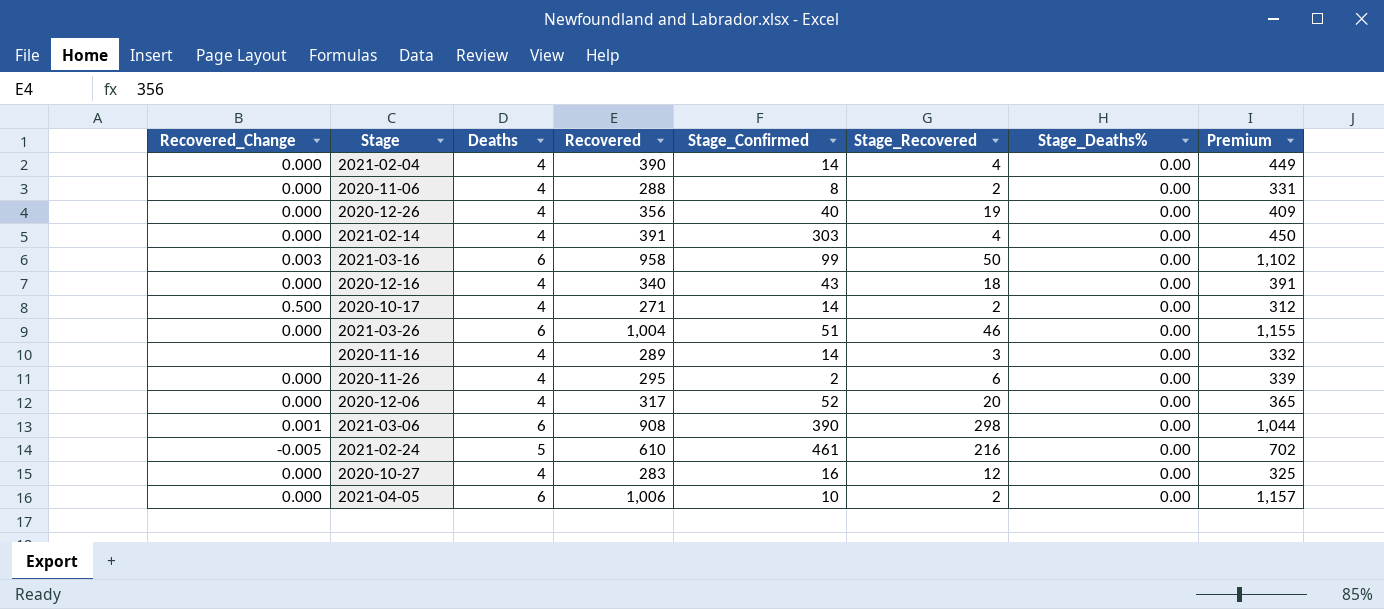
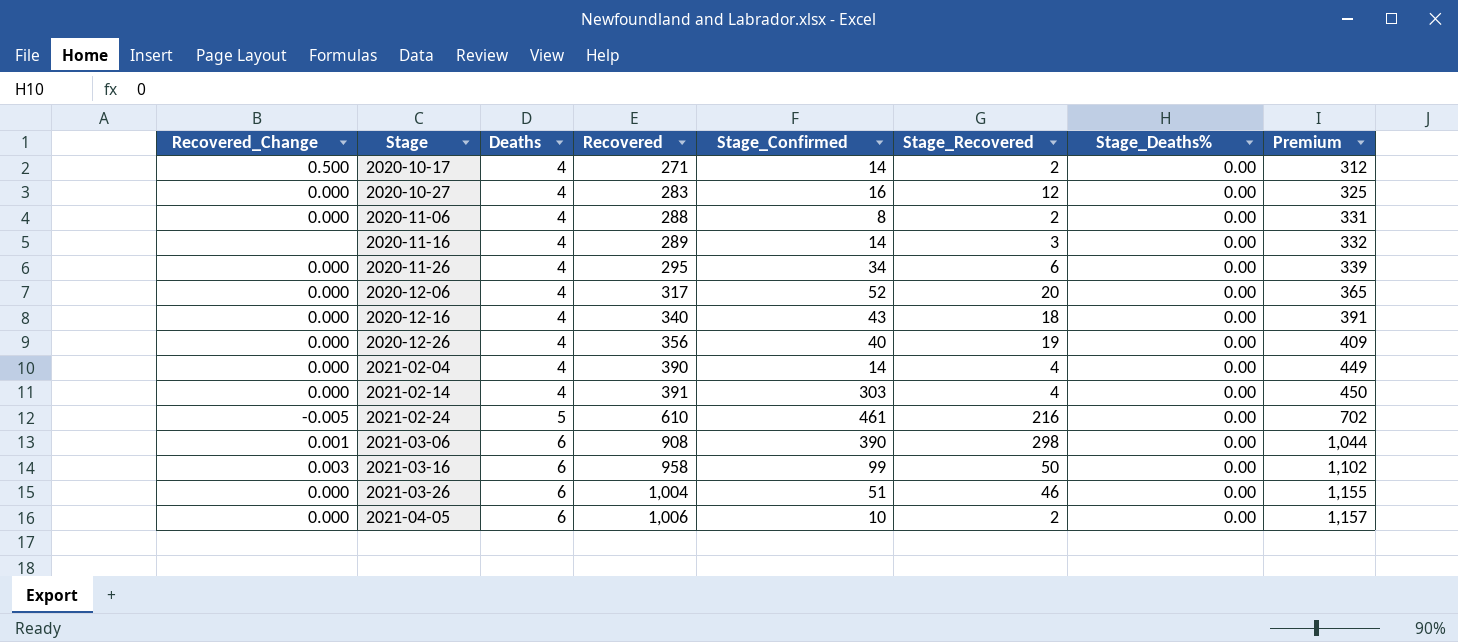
row order: none -> Stage ascending
2020-11-26 | Stage_Confirmed: 2 -> 34

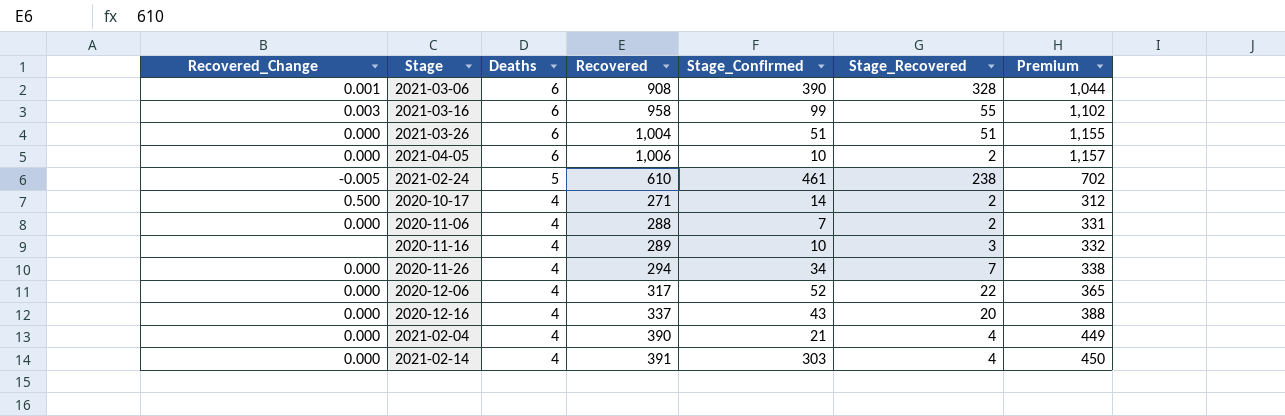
row order: Stage ascending -> Deaths descending
column Stage_Deaths% | position: 7 -> none
row 2020-10-27: 0.000 | 4 | 283 | 16 | 12 | 0.00 | 325 -> none
row 2020-12-26: 0.000 | 4 | 356 | 40 | 19 | 0.00 | 409 -> none
2021-03-06 | Stage_Recovered: 298 -> 328
2021-03-16 | Stage_Recovered: 50 -> 55
2021-03-26 | Stage_Recovered: 46 -> 51
2021-02-24 | Stage_Recovered: 216 -> 238
2020-11-06 | Stage_Confirmed: 8 -> 7
2020-11-16 | Stage_Confirmed: 14 -> 10
2020-11-26 | Recovered: 295 -> 294
2020-11-26 | Stage_Recovered: 6 -> 7
2020-11-26 | Premium: 339 -> 338
2020-12-06 | Stage_Recovered: 20 -> 22
2020-12-16 | Recovered: 340 -> 337
2020-12-16 | Stage_Recovered: 18 -> 20
2020-12-16 | Premium: 391 -> 388
2021-02-04 | Stage_Confirmed: 14 -> 21

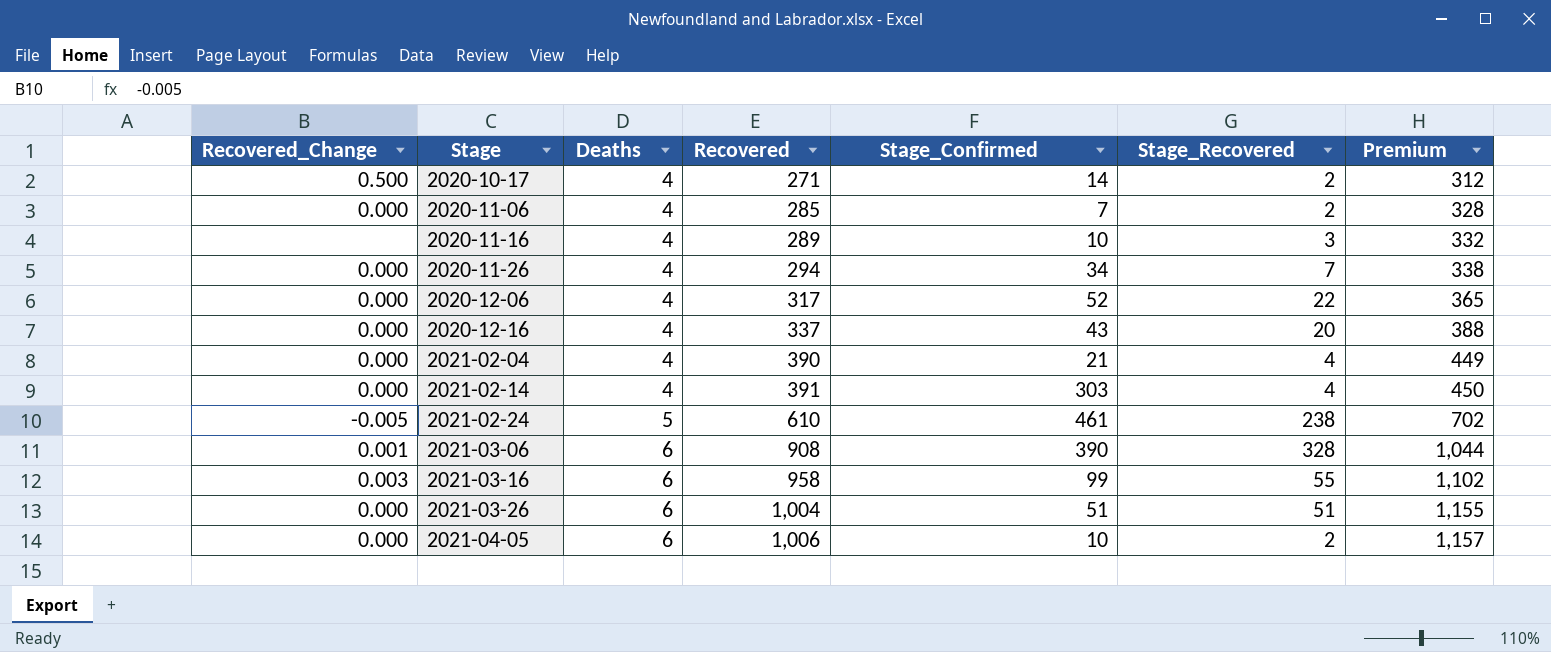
row order: Deaths descending -> Stage ascending
2020-11-06 | Recovered: 288 -> 285
2020-11-06 | Premium: 331 -> 328

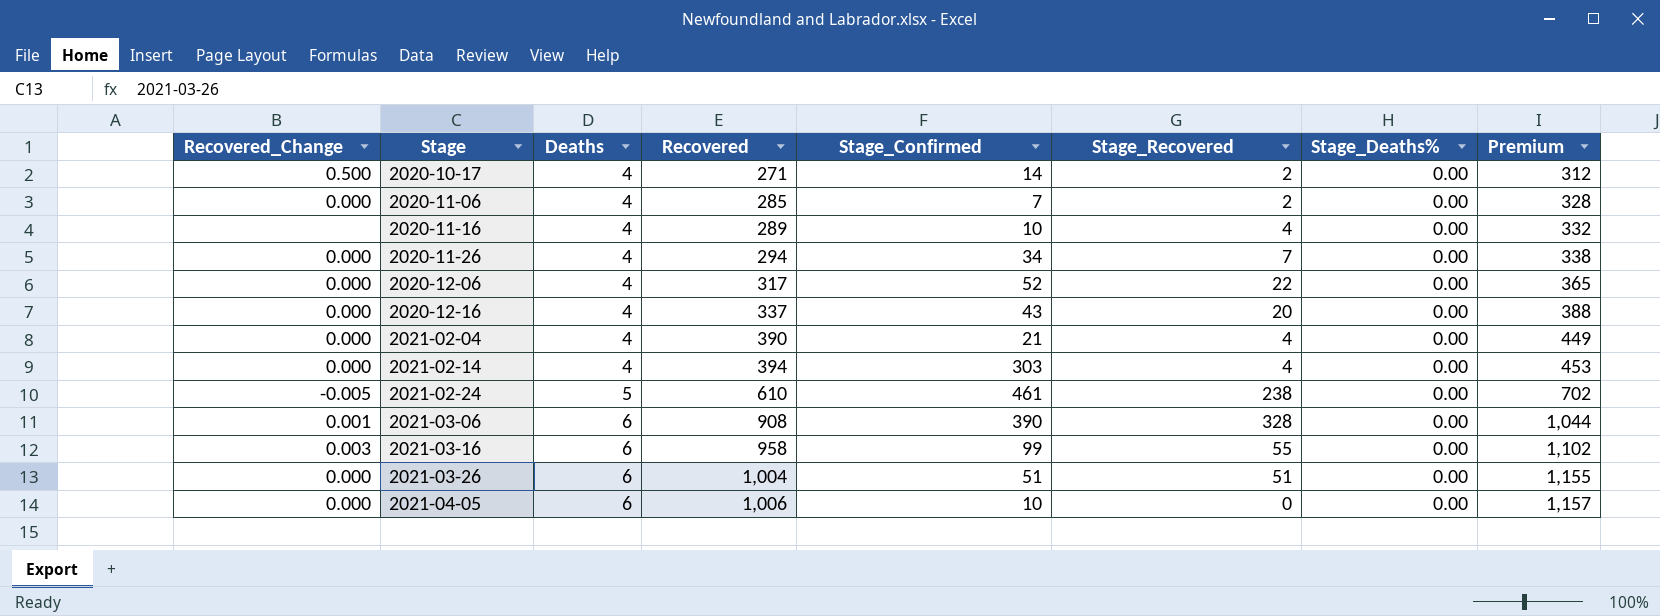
column Stage_Deaths% | position: none -> 7
2020-11-16 | Stage_Recovered: 3 -> 4
2021-02-14 | Recovered: 391 -> 394
2021-02-14 | Premium: 450 -> 453
2021-04-05 | Stage_Recovered: 2 -> 0

